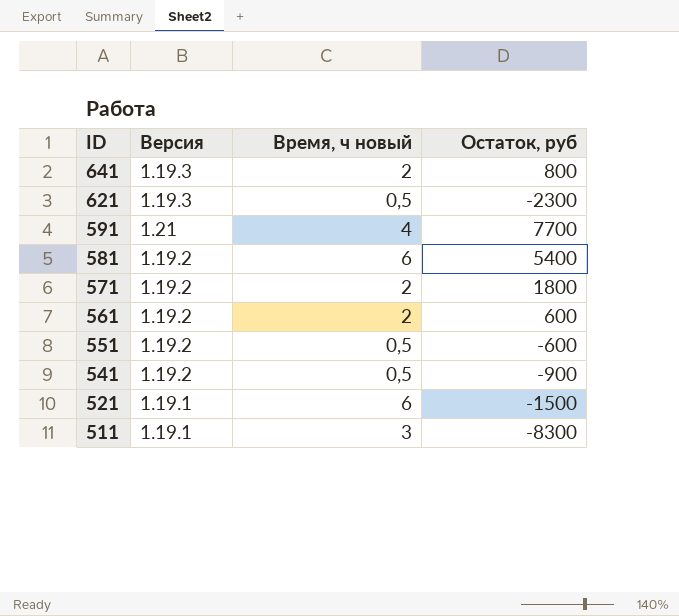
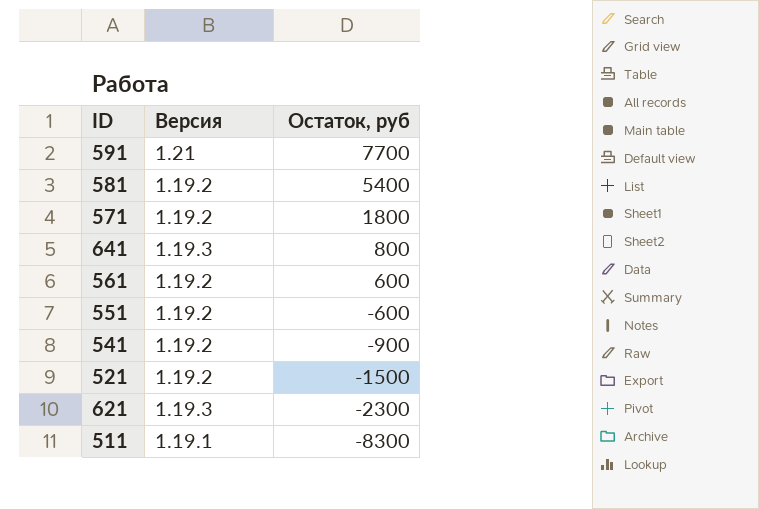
row order: ID descending -> Остаток, руб descending
column Время, ч новый | position: 3 -> none
521 | Версия: 1.19.1 -> 1.19.2

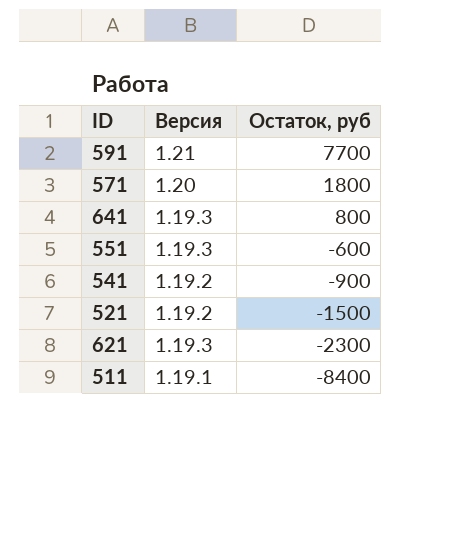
row 581: 1.19.2 | 5400 -> none
row 561: 1.19.2 | 600 -> none
571 | Версия: 1.19.2 -> 1.20
551 | Версия: 1.19.2 -> 1.19.3
511 | Остаток, руб: -8300 -> -8400

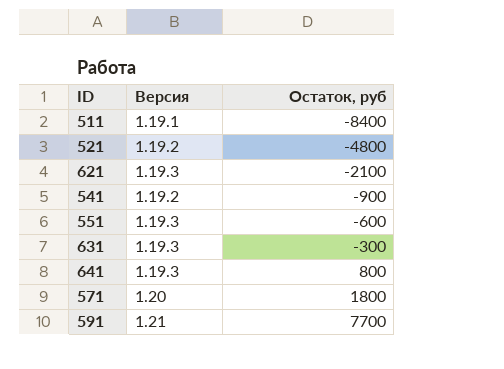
row order: Остаток, руб descending -> Остаток, руб ascending
521 | Остаток, руб: -1500 -> -4800
621 | Остаток, руб: -2300 -> -2100
row 631: none -> 1.19.3 | -300

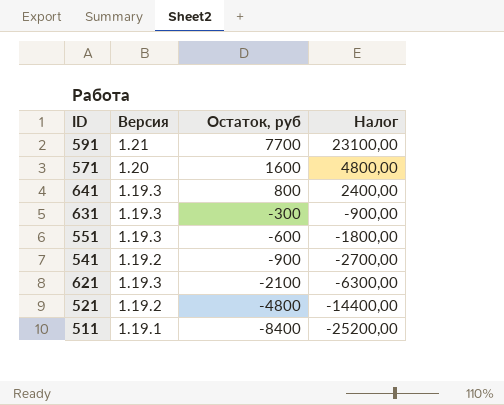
row order: Остаток, руб ascending -> Остаток, руб descending
column Налог | formula: none -> [Остаток, руб] * 3
571 | Остаток, руб: 1800 -> 1600

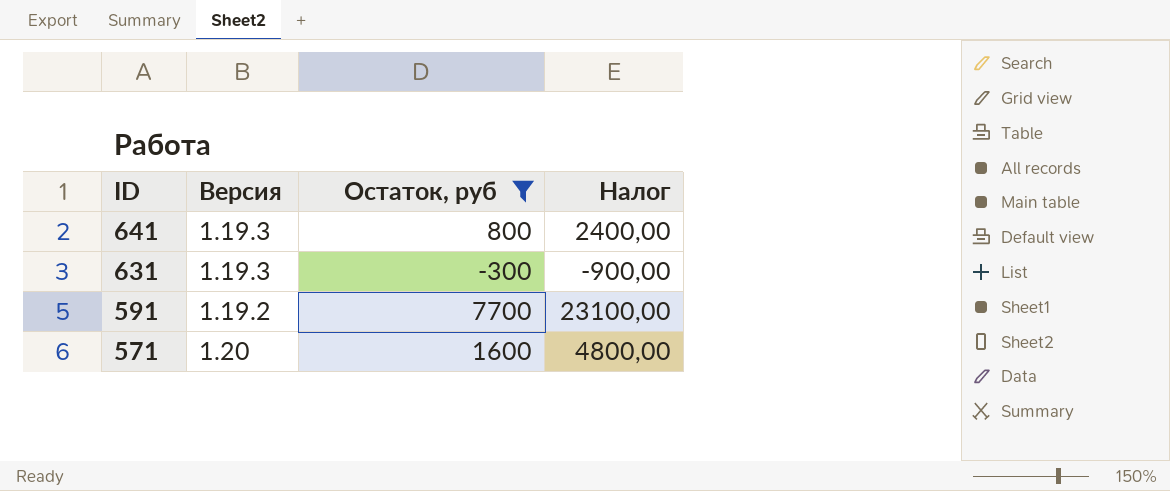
filter: none -> Остаток, руб >= -300
row order: Остаток, руб descending -> ID descending
591 | Версия: 1.21 -> 1.19.2

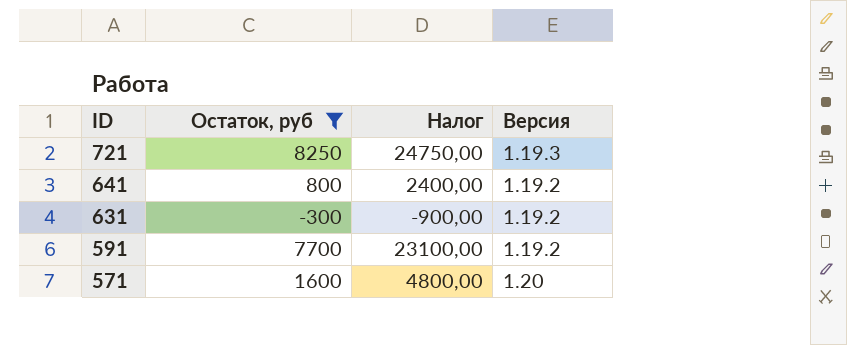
column Версия | position: 2 -> 4
row 721: none -> 8250 | 24750,00 | 1.19.3
641 | Версия: 1.19.3 -> 1.19.2
631 | Версия: 1.19.3 -> 1.19.2

